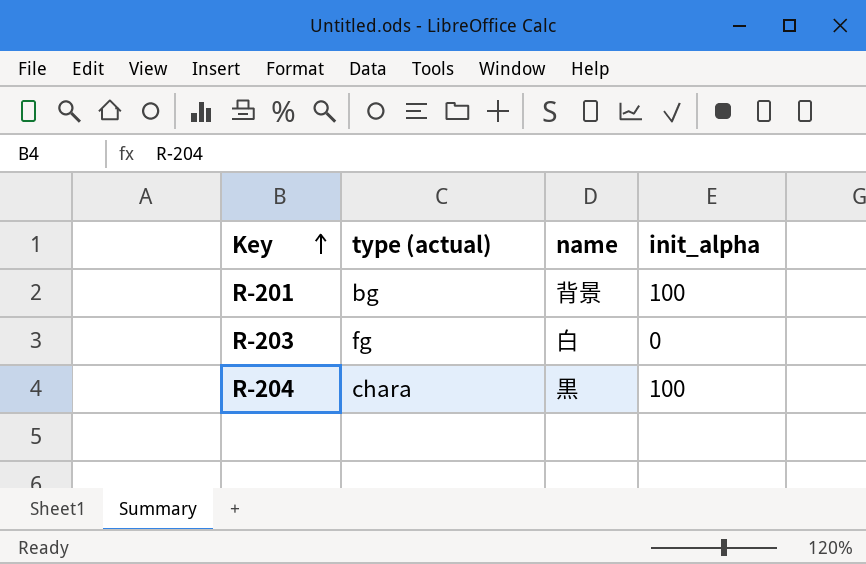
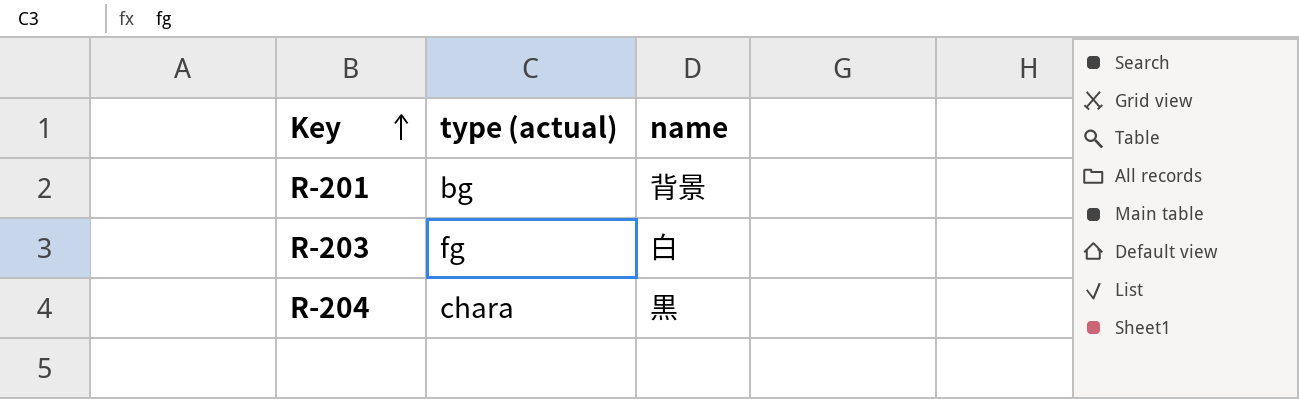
column init_alpha | position: 4 -> none

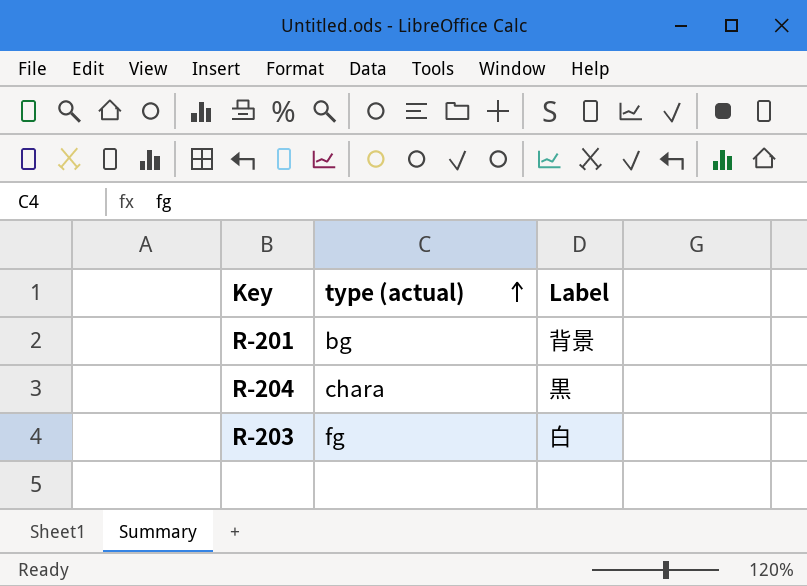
row order: Key ascending -> type (actual) ascending
column name: name -> Label

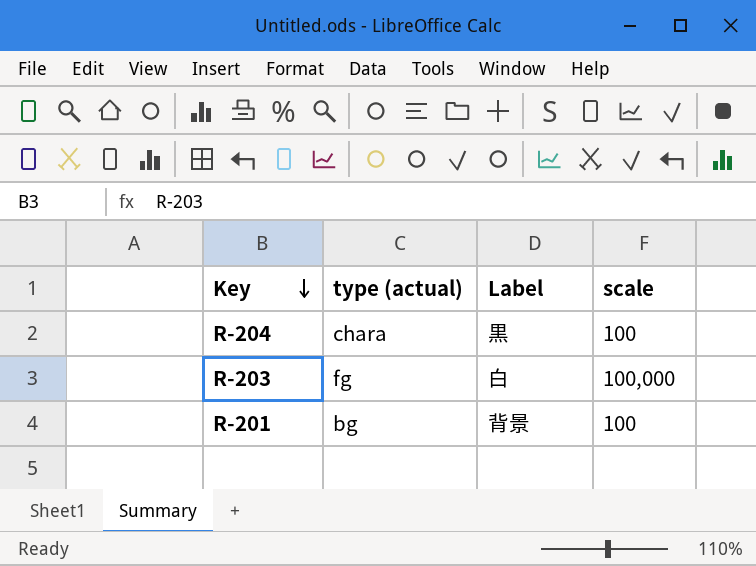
row order: type (actual) ascending -> Key descending
column scale | position: none -> 4

